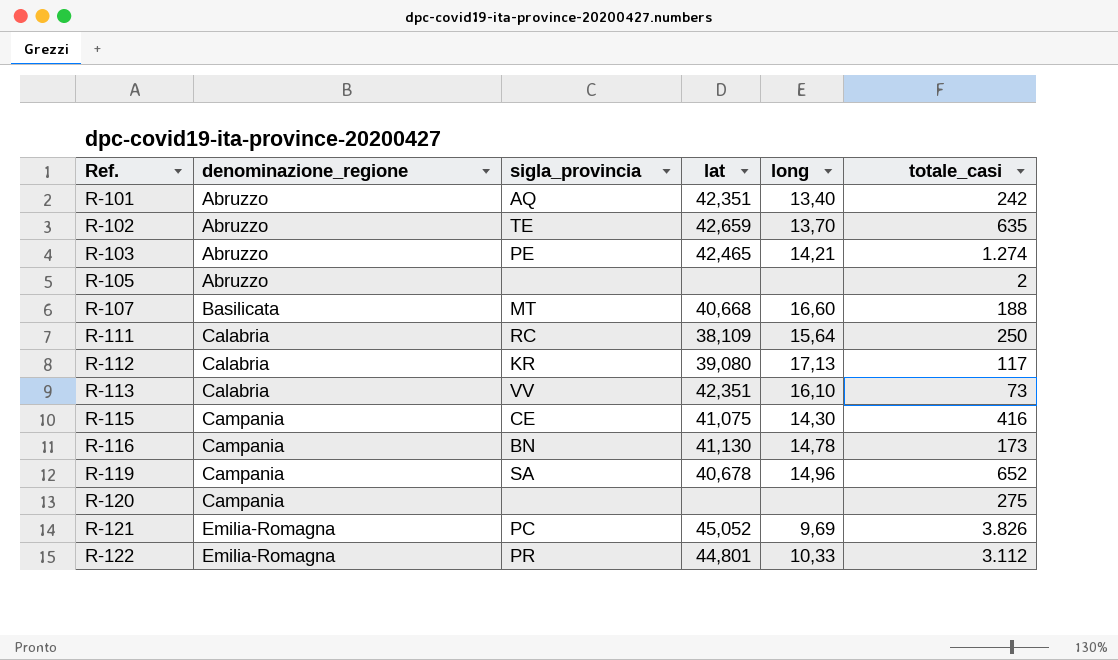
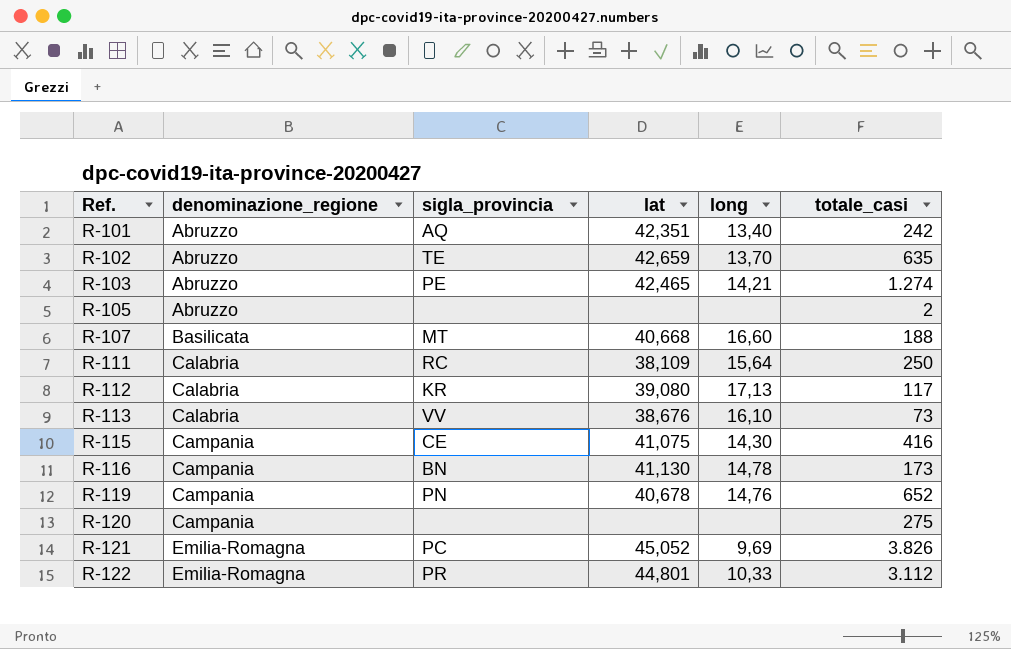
R-113 | lat: 42,351 -> 38,676
R-119 | sigla_provincia: SA -> PN
R-119 | long: 14,96 -> 14,76

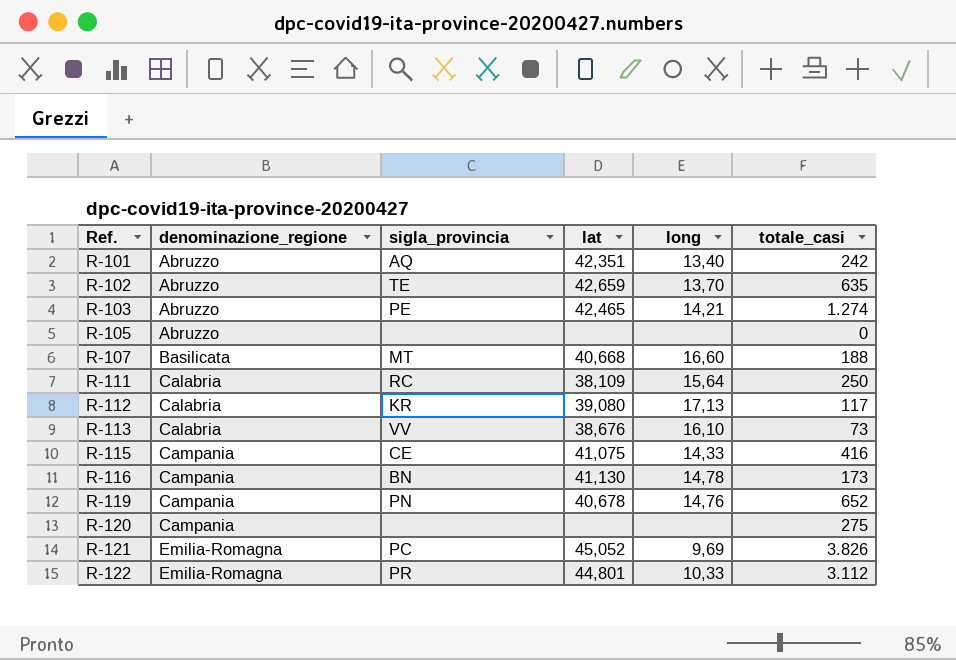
R-105 | totale_casi: 2 -> 0
R-115 | long: 14,30 -> 14,33

